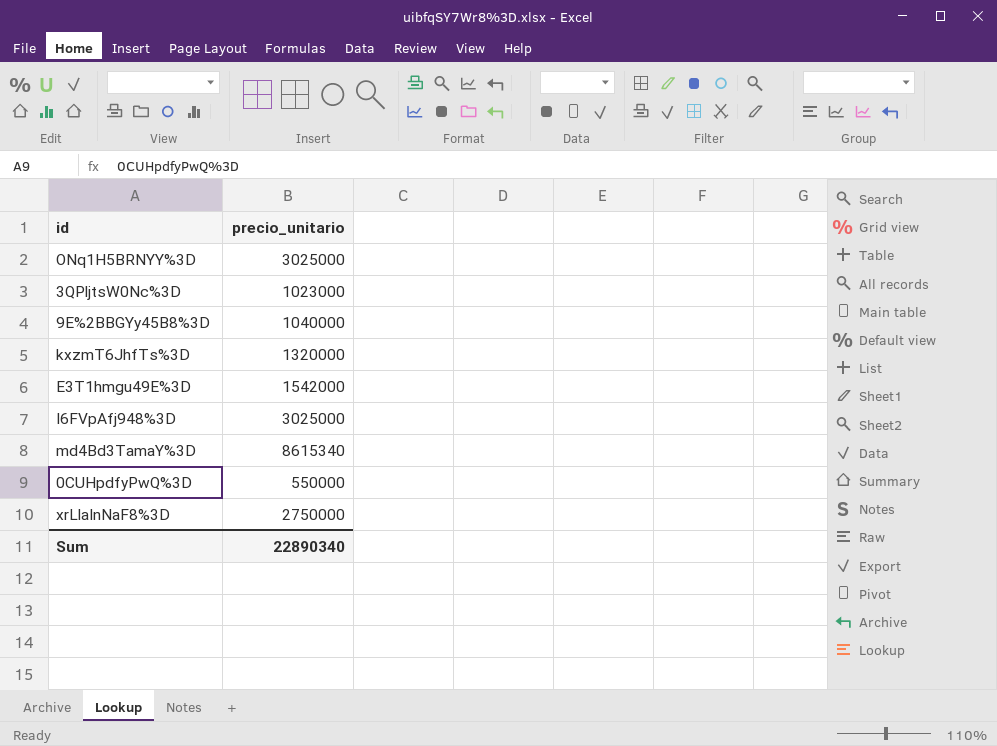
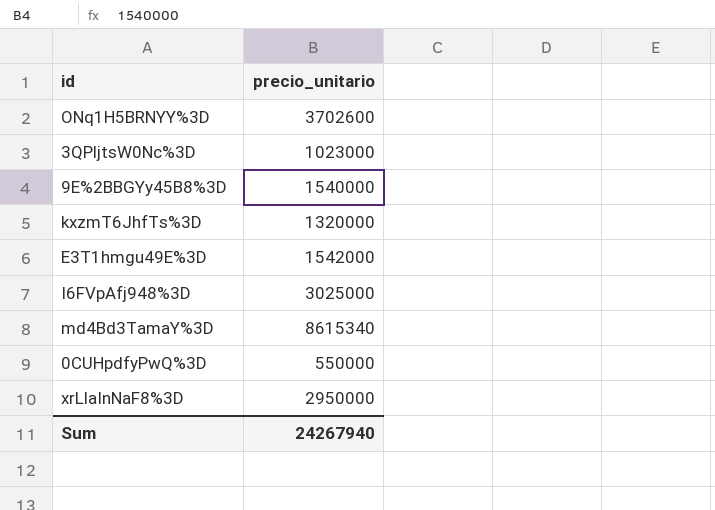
ONq1H5BRNYY%3D | precio_unitario: 3025000 -> 3702600
9E%2BBGYy45B8%3D | precio_unitario: 1040000 -> 1540000
xrLlaInNaF8%3D | precio_unitario: 2750000 -> 2950000
Sum | precio_unitario: 22890340 -> 24267940

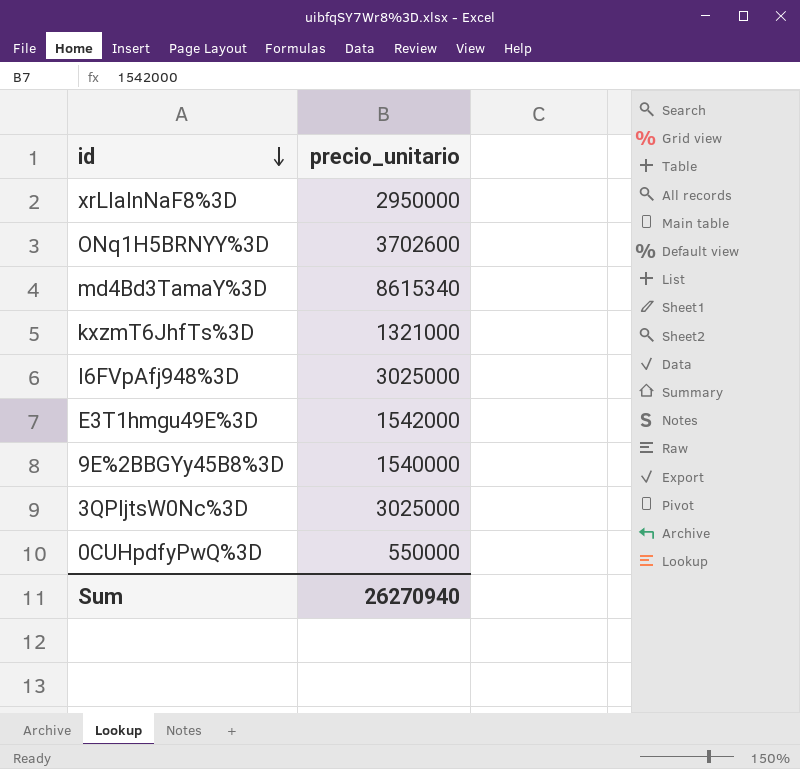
row order: none -> id descending
kxzmT6JhfTs%3D | precio_unitario: 1320000 -> 1321000
3QPljtsW0Nc%3D | precio_unitario: 1023000 -> 3025000
Sum | precio_unitario: 24267940 -> 26270940

